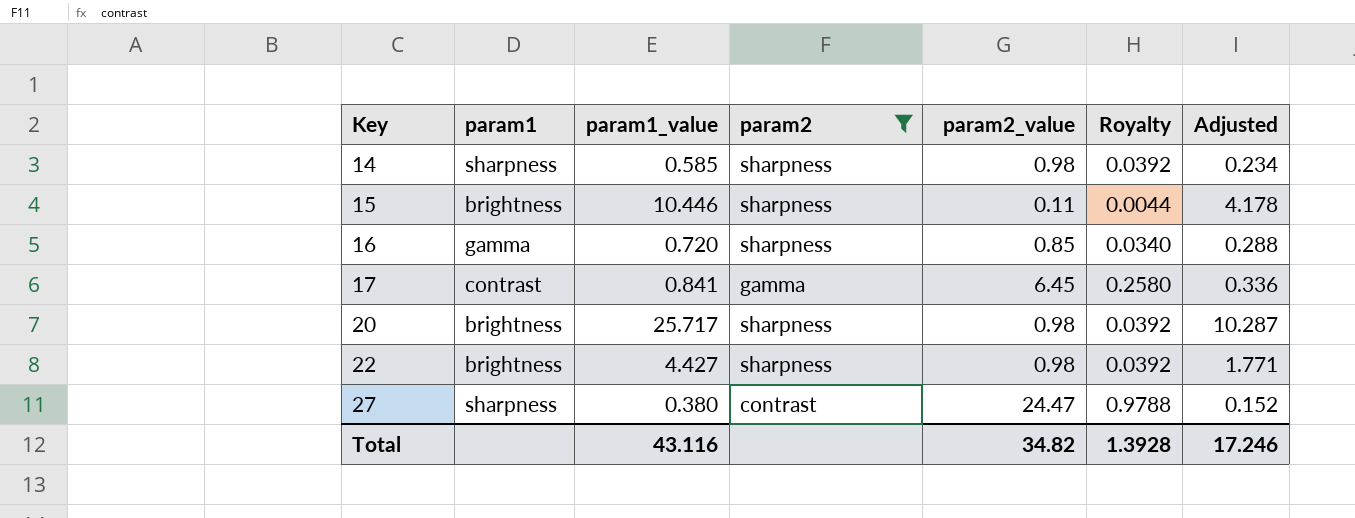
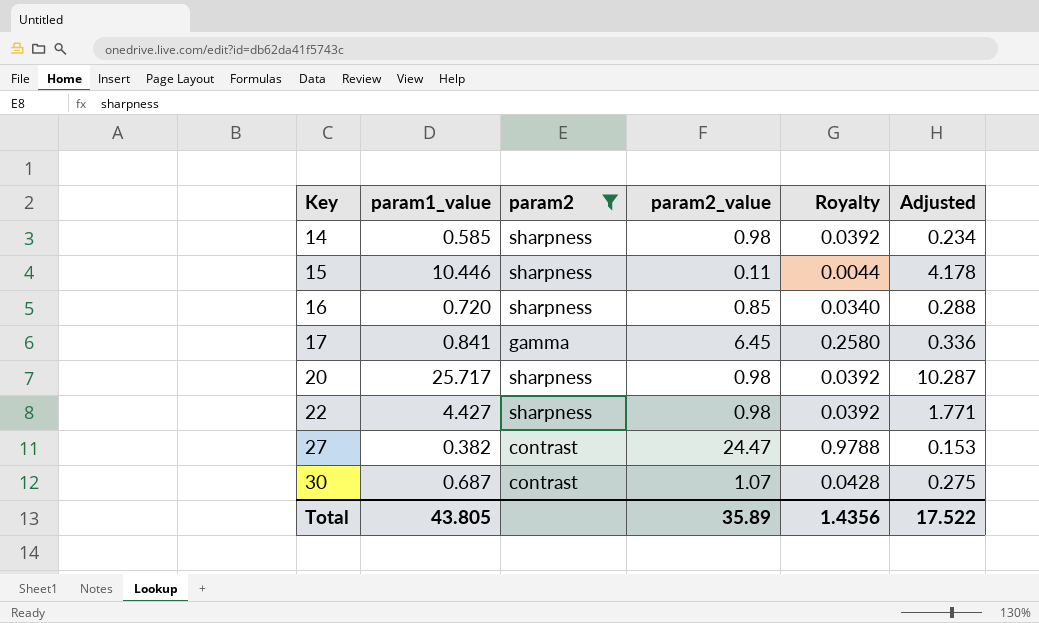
column param1 | position: 2 -> none
27 | param1_value: 0.380 -> 0.382
27 | Adjusted: 0.152 -> 0.153
row 30: none -> 0.687 | contrast | 1.07 | 0.0428 | 0.275
Total | param1_value: 43.116 -> 43.805
Total | param2_value: 34.82 -> 35.89
Total | Royalty: 1.3928 -> 1.4356
Total | Adjusted: 17.246 -> 17.522

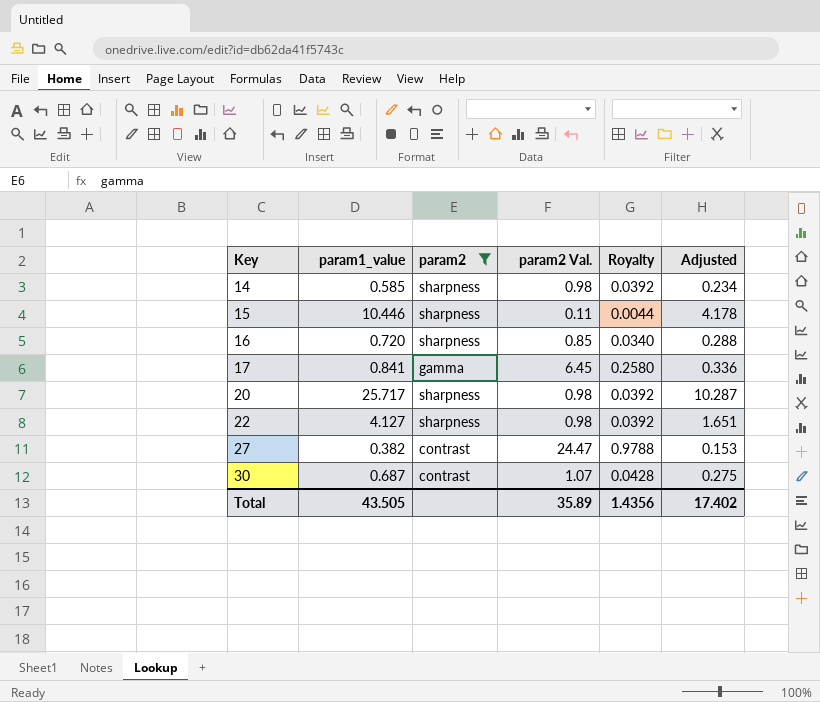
column name: param2_value -> param2 Val.
22 | param1_value: 4.427 -> 4.127
22 | Adjusted: 1.771 -> 1.651
Total | param1_value: 43.805 -> 43.505
Total | Adjusted: 17.522 -> 17.402

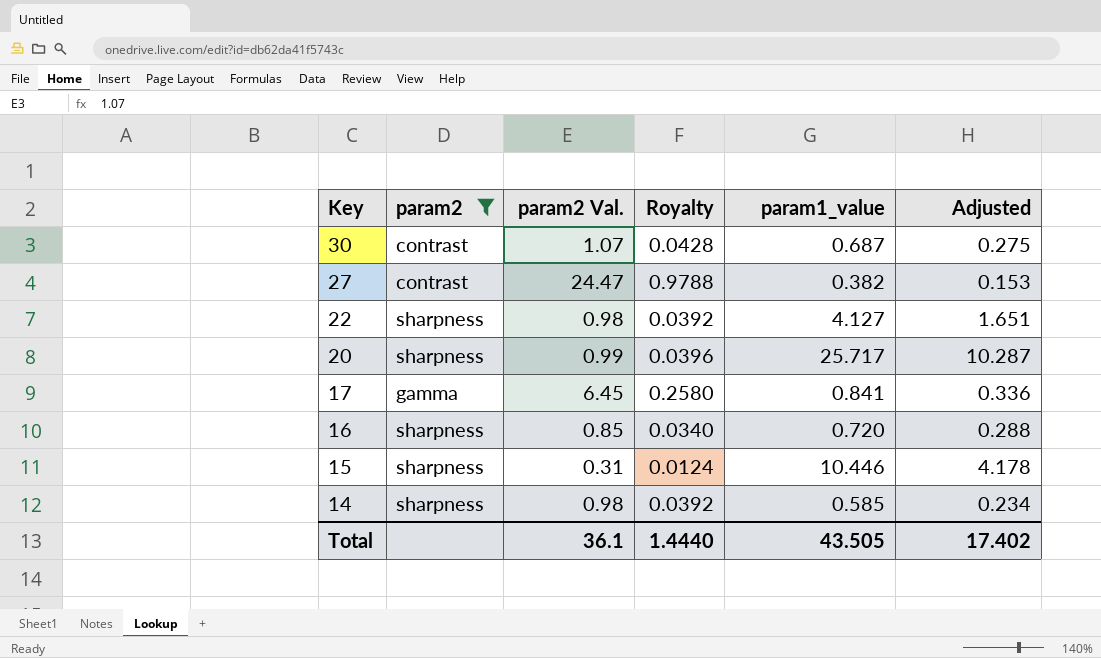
row order: Key ascending -> Key descending
column param1_value | position: 2 -> 5
20 | param2 Val.: 0.98 -> 0.99
20 | Royalty: 0.0392 -> 0.0396
15 | param2 Val.: 0.11 -> 0.31
15 | Royalty: 0.0044 -> 0.0124
Total | param2 Val.: 35.89 -> 36.1
Total | Royalty: 1.4356 -> 1.4440

